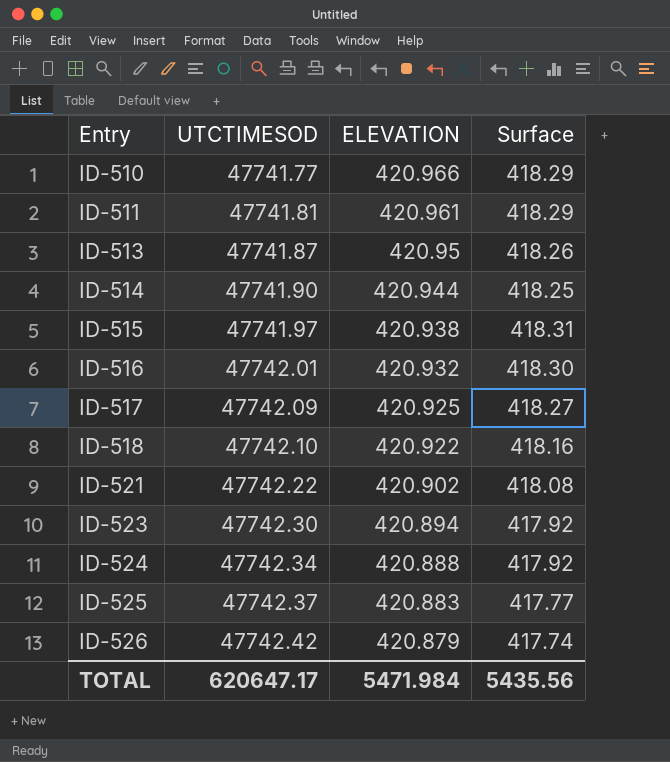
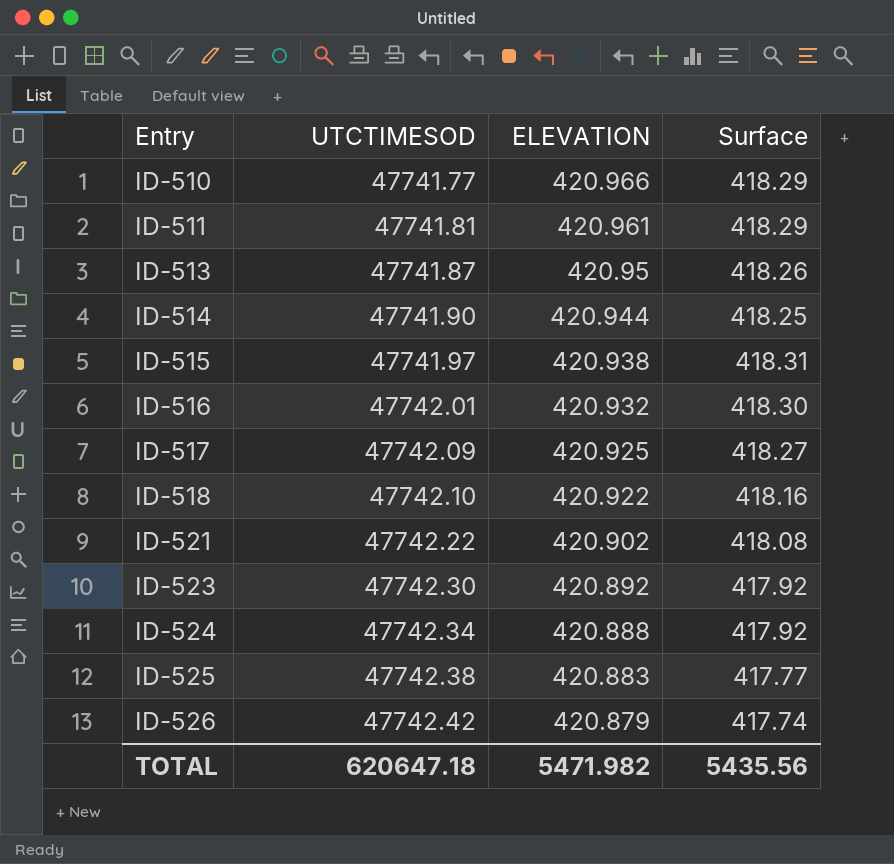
ID-523 | ELEVATION: 420.894 -> 420.892
ID-525 | UTCTIMESOD: 47742.37 -> 47742.38
TOTAL | UTCTIMESOD: 620647.17 -> 620647.18
TOTAL | ELEVATION: 5471.984 -> 5471.982

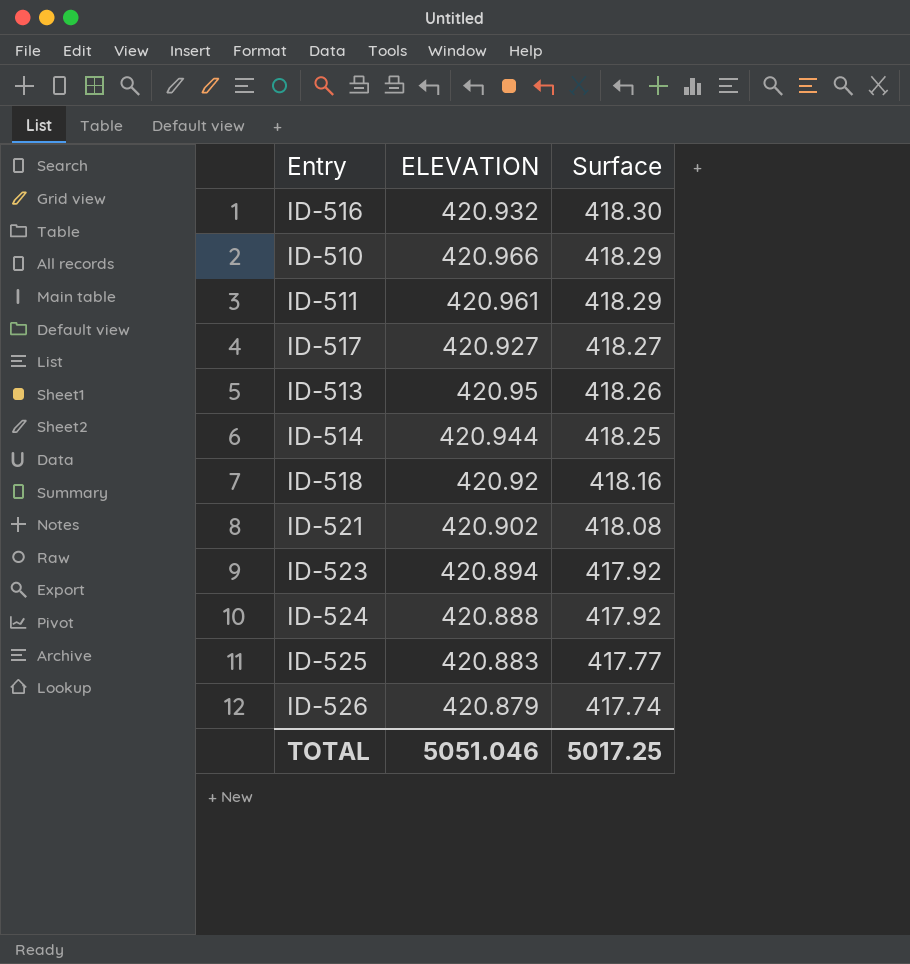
row order: Entry ascending -> Surface descending
column UTCTIMESOD | position: 2 -> none
row ID-515: 47741.97 | 420.938 | 418.31 -> none
ID-517 | ELEVATION: 420.925 -> 420.927
ID-518 | ELEVATION: 420.922 -> 420.92
ID-523 | ELEVATION: 420.892 -> 420.894
TOTAL | ELEVATION: 5471.982 -> 5051.046
TOTAL | Surface: 5435.56 -> 5017.25

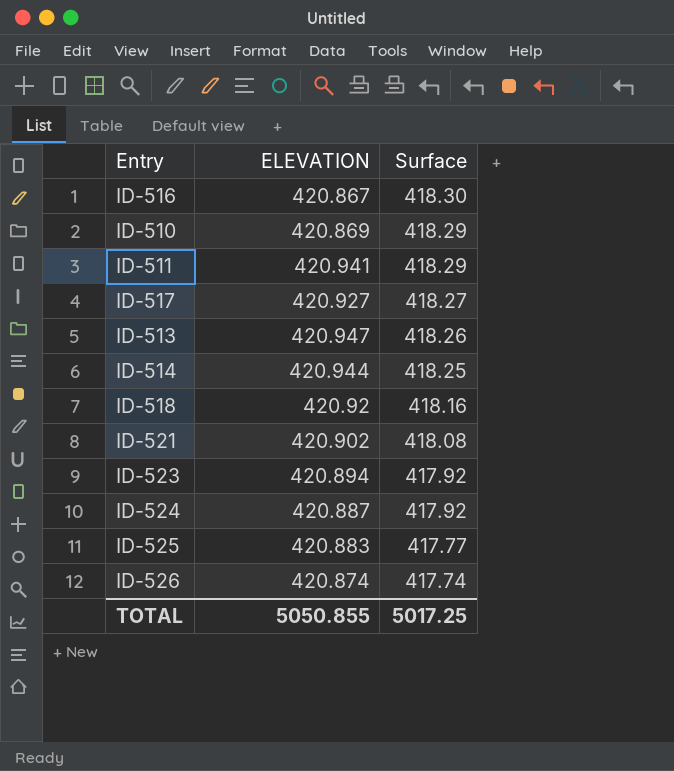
ID-516 | ELEVATION: 420.932 -> 420.867
ID-510 | ELEVATION: 420.966 -> 420.869
ID-511 | ELEVATION: 420.961 -> 420.941
ID-513 | ELEVATION: 420.95 -> 420.947
ID-524 | ELEVATION: 420.888 -> 420.887
ID-526 | ELEVATION: 420.879 -> 420.874
TOTAL | ELEVATION: 5051.046 -> 5050.855

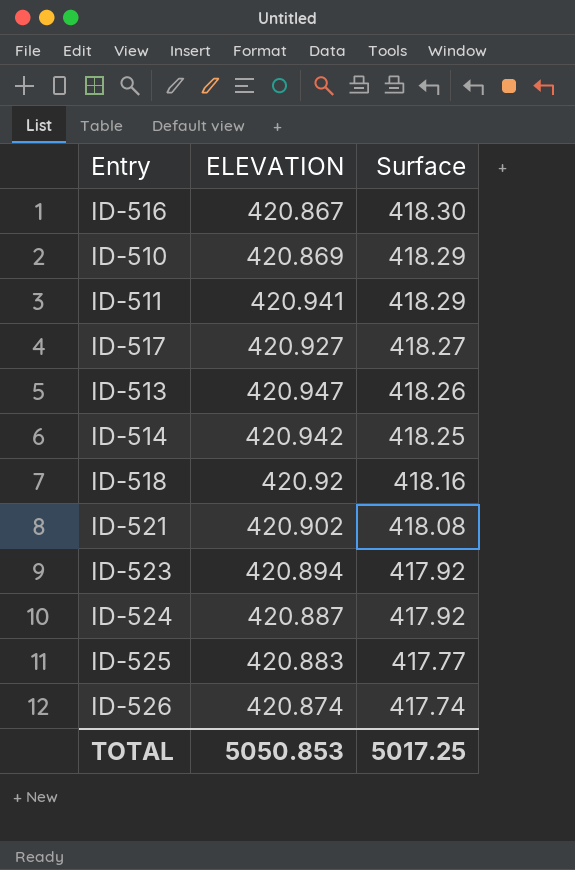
ID-514 | ELEVATION: 420.944 -> 420.942
TOTAL | ELEVATION: 5050.855 -> 5050.853

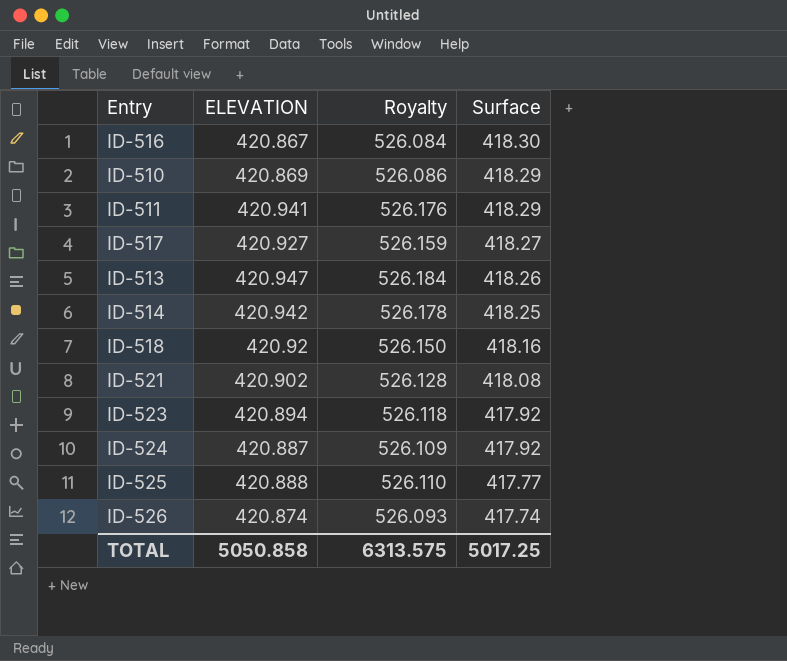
column Royalty | formula: none -> [ELEVATION] * 1.25
ID-525 | ELEVATION: 420.883 -> 420.888
TOTAL | ELEVATION: 5050.853 -> 5050.858

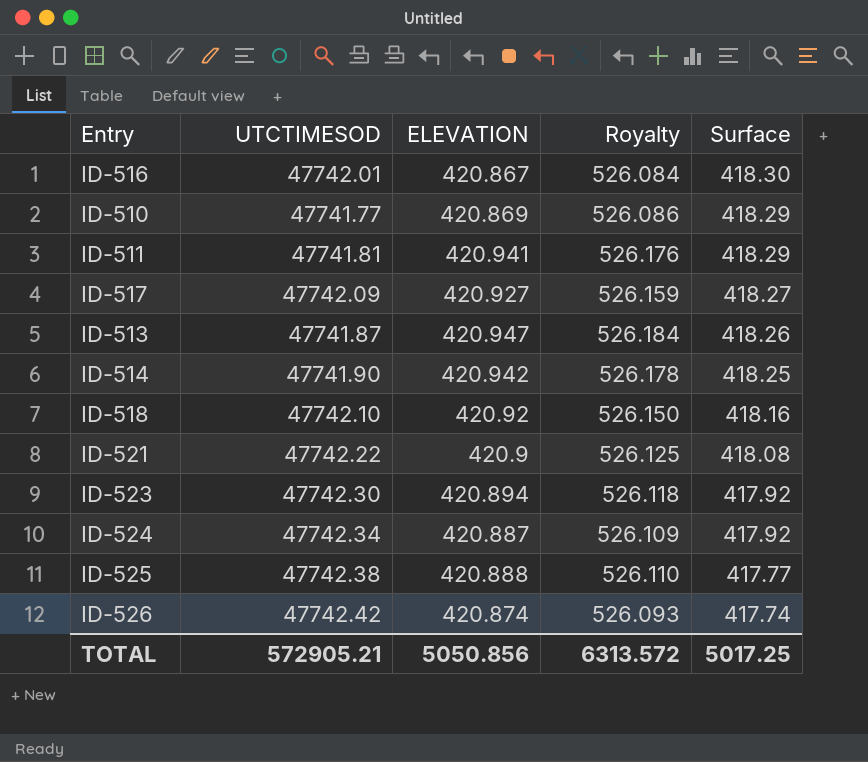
column UTCTIMESOD | position: none -> 2
ID-521 | ELEVATION: 420.902 -> 420.9
ID-521 | Royalty: 526.128 -> 526.125
TOTAL | ELEVATION: 5050.858 -> 5050.856
TOTAL | Royalty: 6313.575 -> 6313.572

